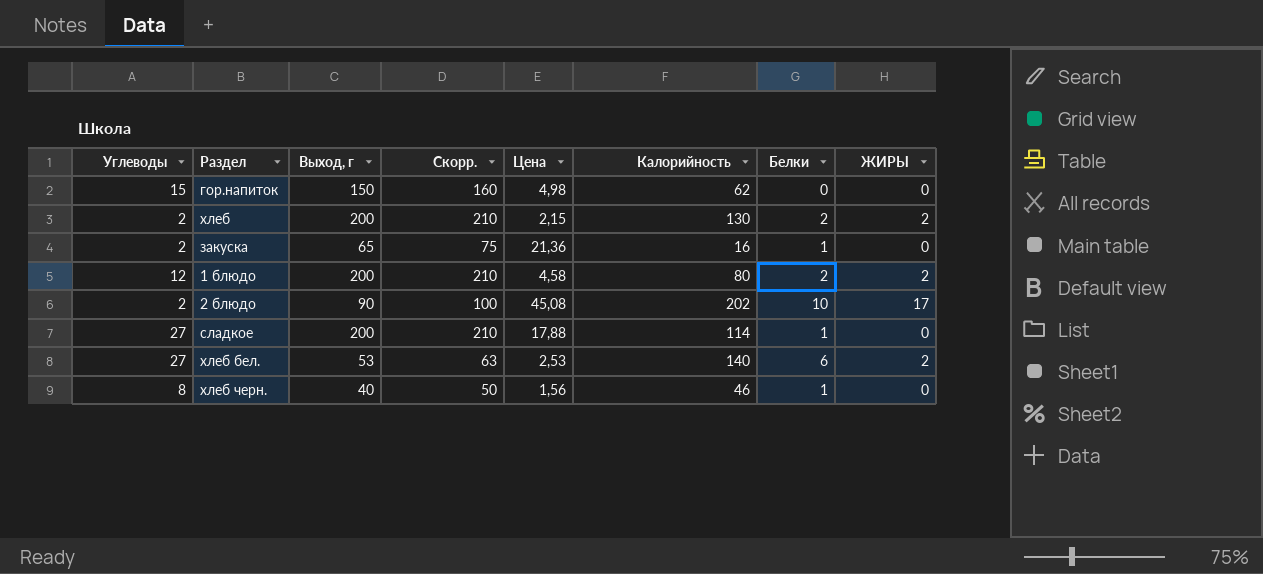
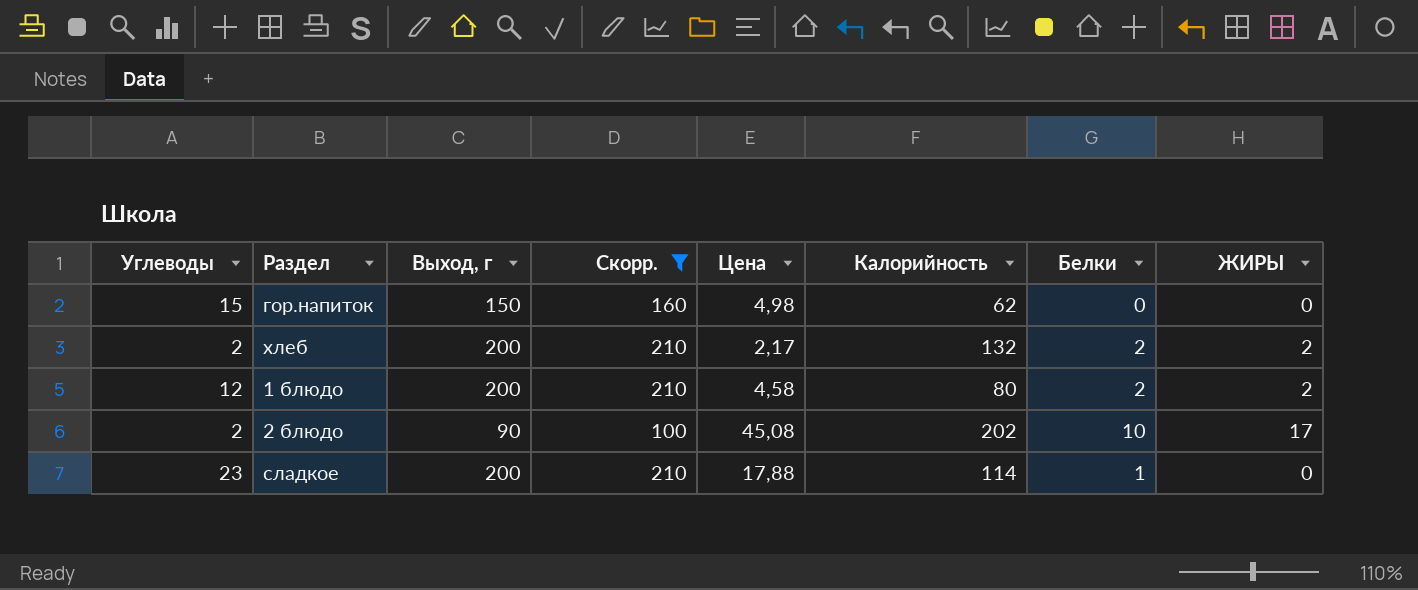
filter: none -> Скорр. >= 100
хлеб | Цена: 2,15 -> 2,17
хлеб | Калорийность: 130 -> 132
сладкое | Углеводы: 27 -> 23

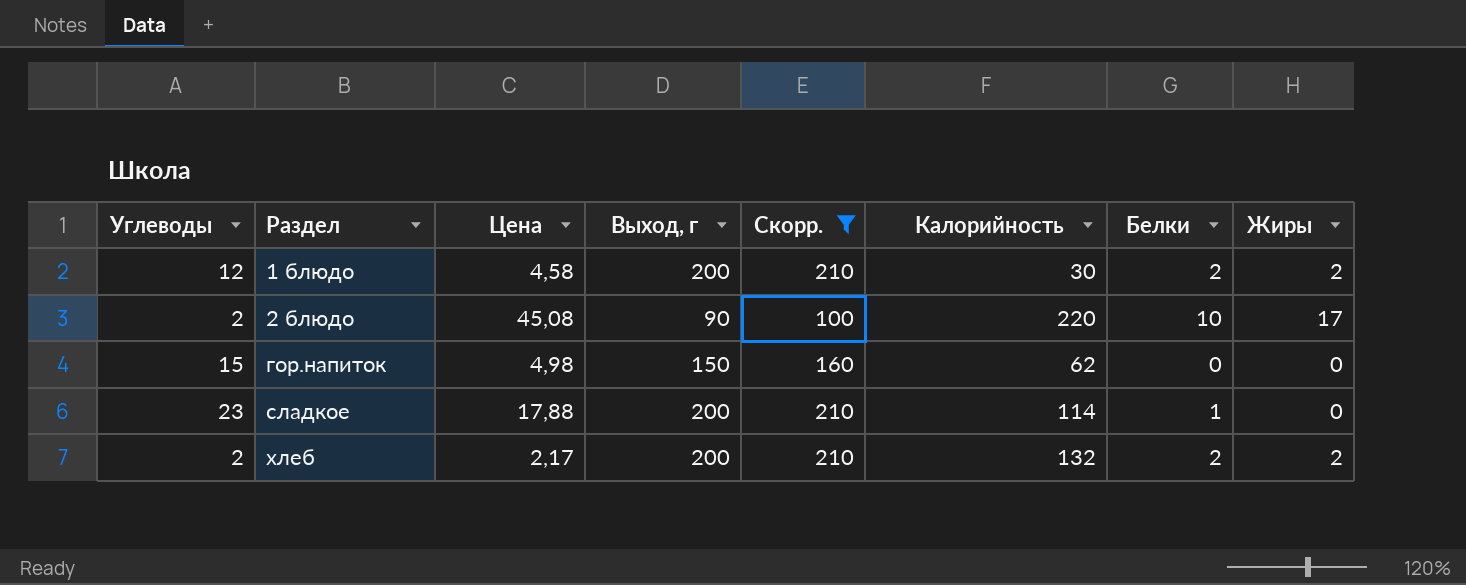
row order: none -> Раздел ascending
column Цена | position: 5 -> 3
column name: ЖИРЫ -> Жиры
1 блюдо | Калорийность: 80 -> 30
2 блюдо | Калорийность: 202 -> 220

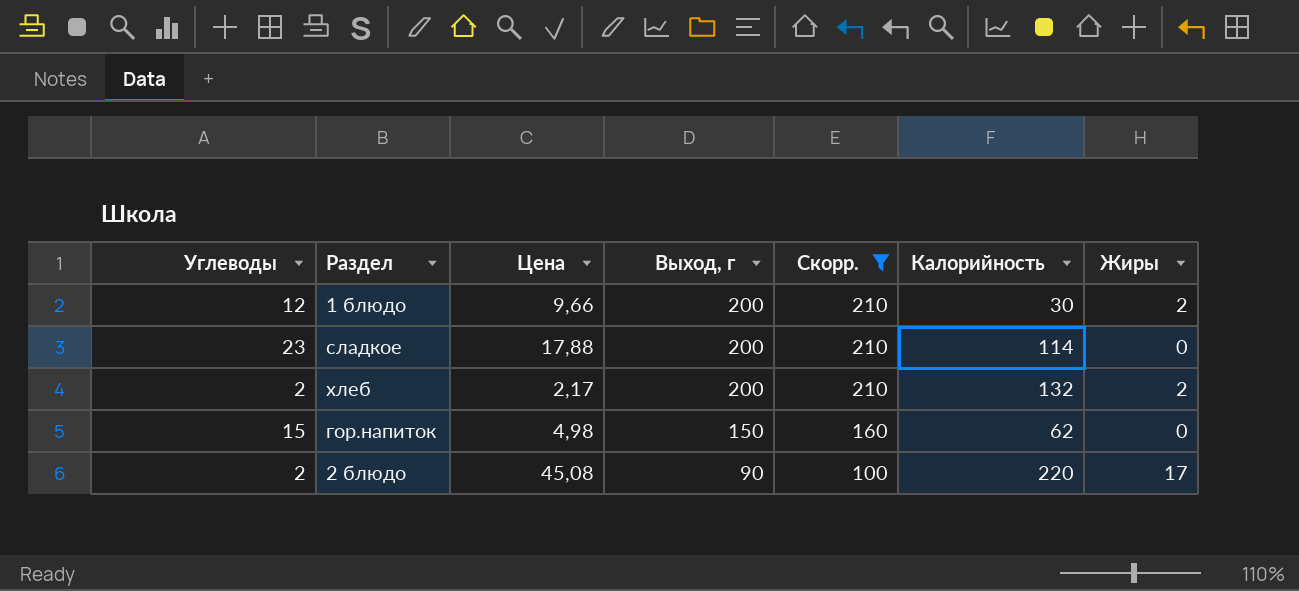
row order: Раздел ascending -> Выход, г descending
column Белки | position: 7 -> none
1 блюдо | Цена: 4,58 -> 9,66

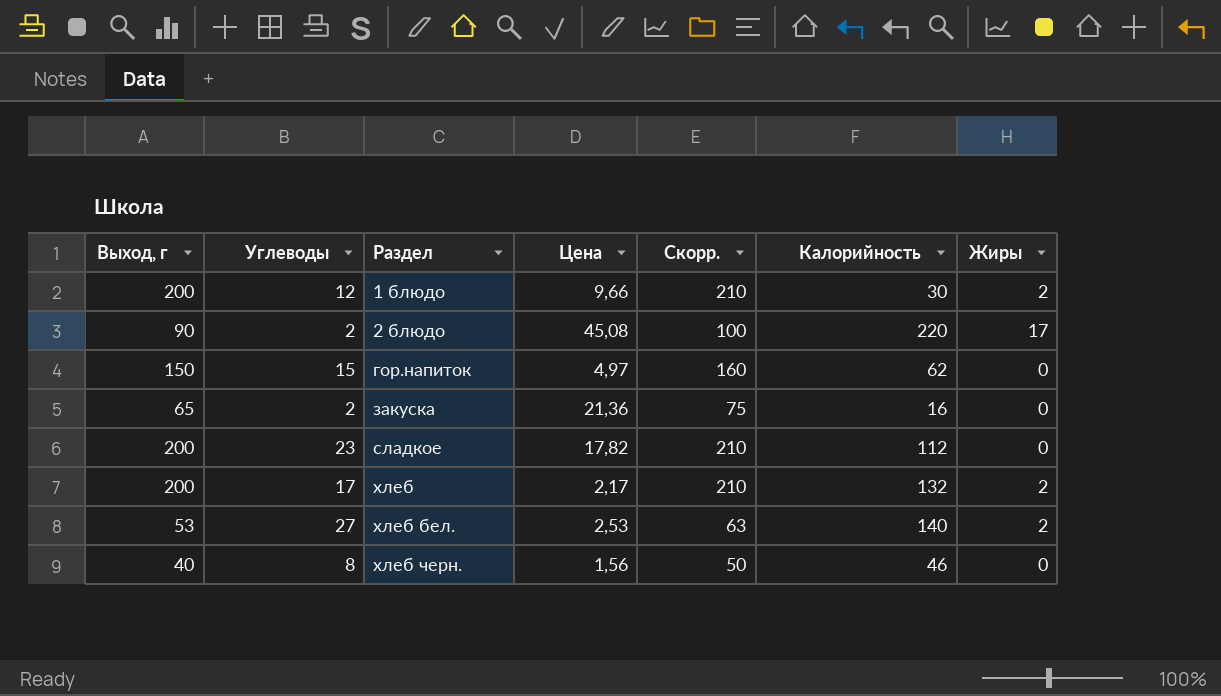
filter: Скорр. >= 100 -> none
row order: Выход, г descending -> Раздел ascending
column Выход, г | position: 4 -> 1
гор.напиток | Цена: 4,98 -> 4,97
сладкое | Цена: 17,88 -> 17,82
сладкое | Калорийность: 114 -> 112
хлеб | Углеводы: 2 -> 17

